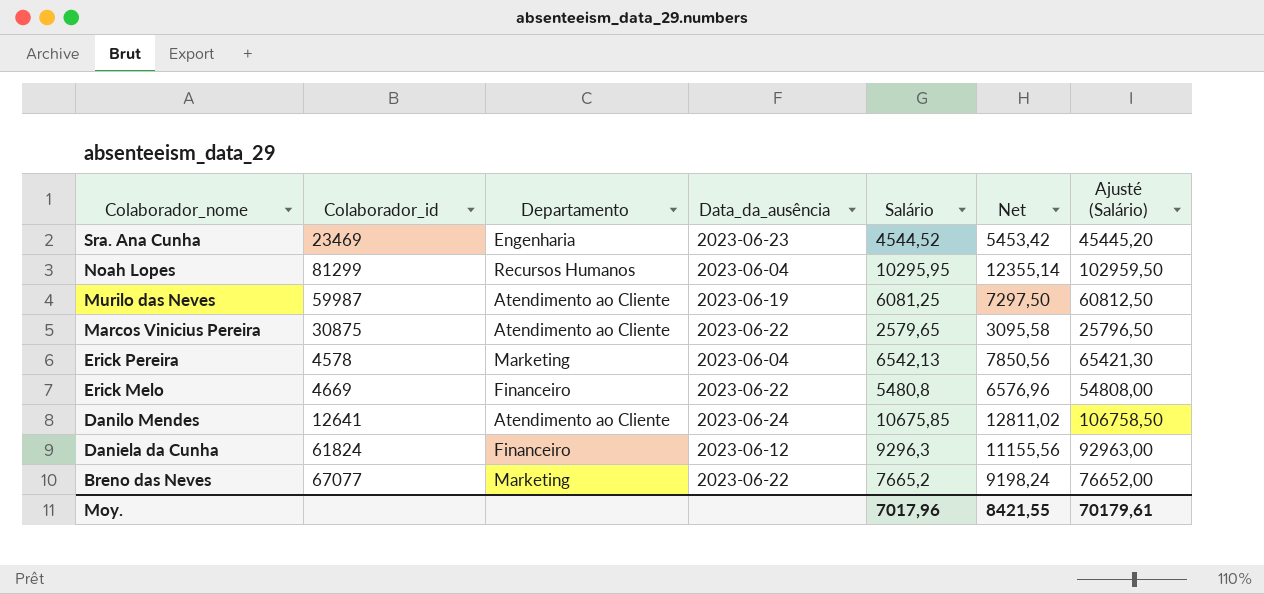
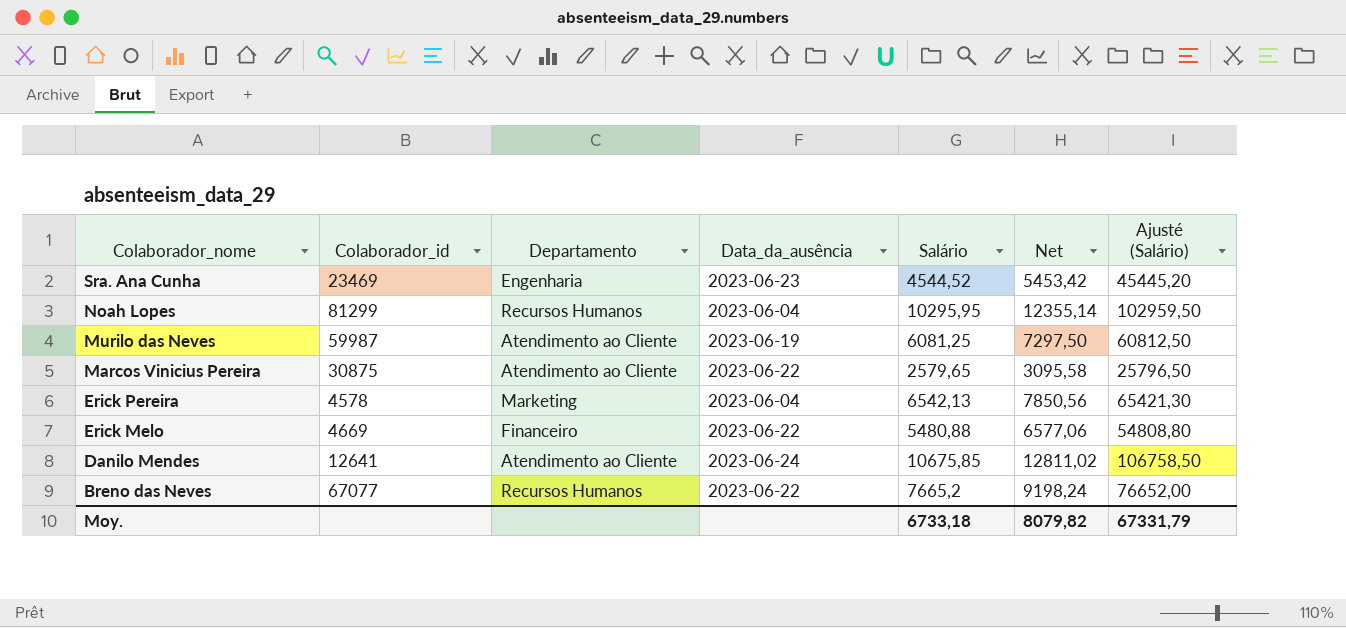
row Daniela da Cunha: 61824 | Financeiro | 2023-06-12 | 9296,3 | 11155,56 | 92963,00 -> none
Erick Melo | Salário: 5480,8 -> 5480,88
Erick Melo | Net: 6576,96 -> 6577,06
Erick Melo | Ajusté (Salário): 54808,00 -> 54808,80
Breno das Neves | Departamento: Marketing -> Recursos Humanos
Moy. | Salário: 7017,96 -> 6733,18
Moy. | Net: 8421,55 -> 8079,82
Moy. | Ajusté (Salário): 70179,61 -> 67331,79

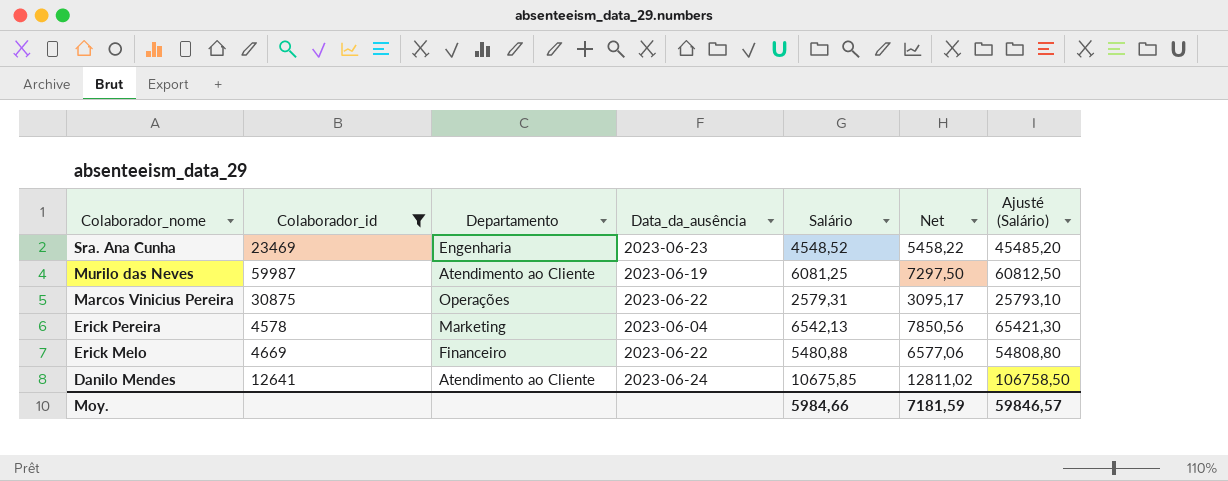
filter: none -> Colaborador_id <= 59987
Sra. Ana Cunha | Salário: 4544,52 -> 4548,52
Sra. Ana Cunha | Net: 5453,42 -> 5458,22
Sra. Ana Cunha | Ajusté (Salário): 45445,20 -> 45485,20
Marcos Vinicius Pereira | Departamento: Atendimento ao Cliente -> Operações
Marcos Vinicius Pereira | Salário: 2579,65 -> 2579,31
Marcos Vinicius Pereira | Net: 3095,58 -> 3095,17
Marcos Vinicius Pereira | Ajusté (Salário): 25796,50 -> 25793,10
Moy. | Salário: 6733,18 -> 5984,66
Moy. | Net: 8079,82 -> 7181,59
Moy. | Ajusté (Salário): 67331,79 -> 59846,57

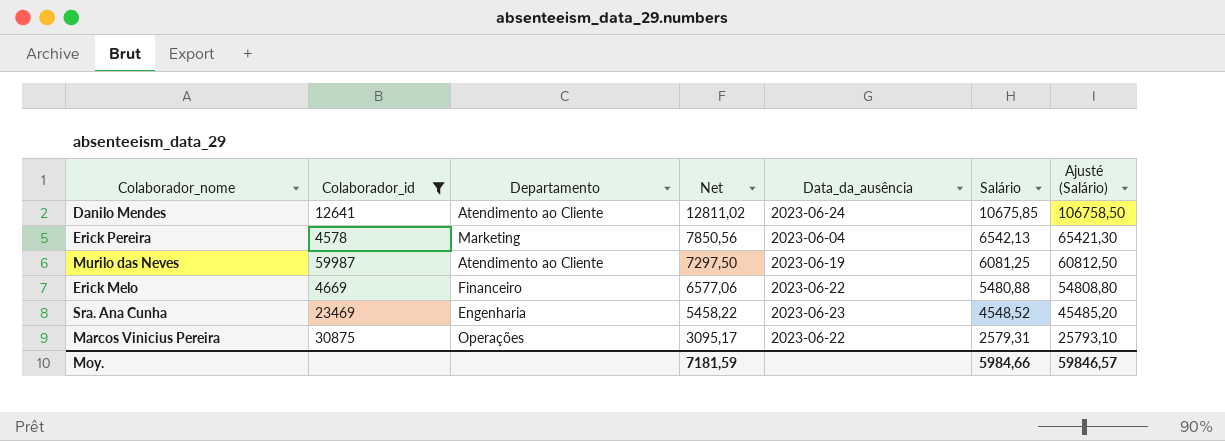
row order: Colaborador_nome descending -> Net descending
column Net | position: 6 -> 4

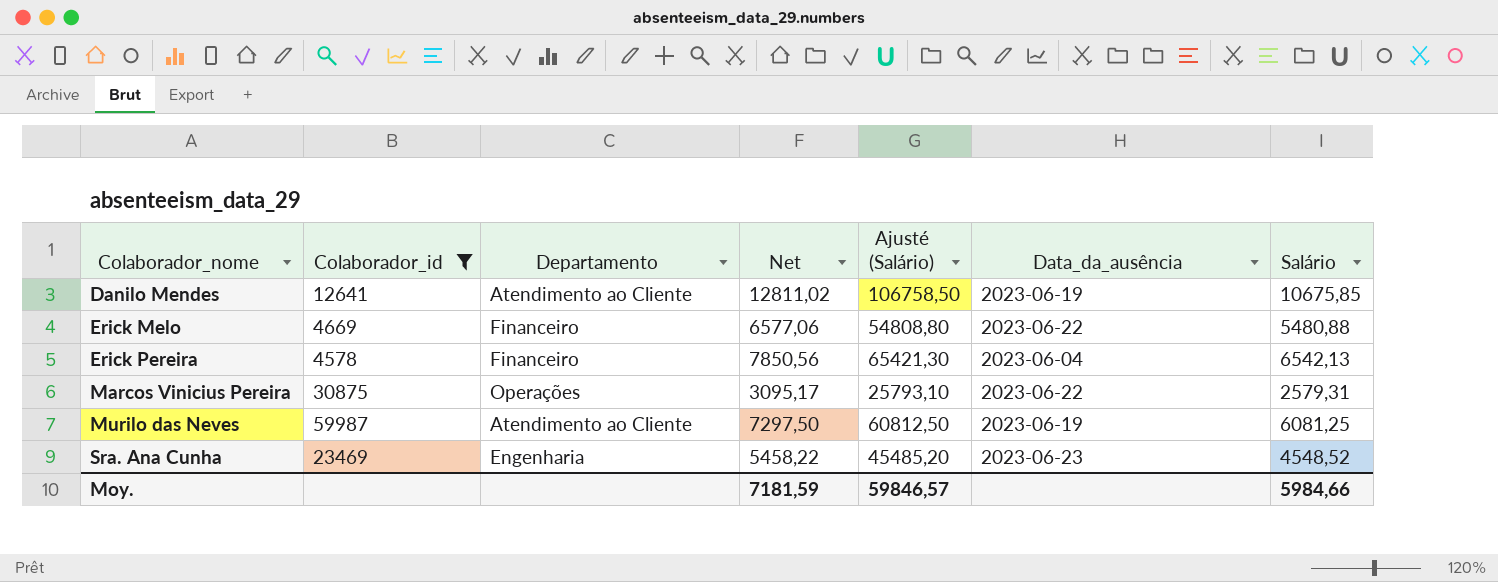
row order: Net descending -> Colaborador_nome ascending
column Ajusté (Salário) | position: 7 -> 5
Danilo Mendes | Data_da_ausência: 2023-06-24 -> 2023-06-19
Erick Pereira | Departamento: Marketing -> Financeiro

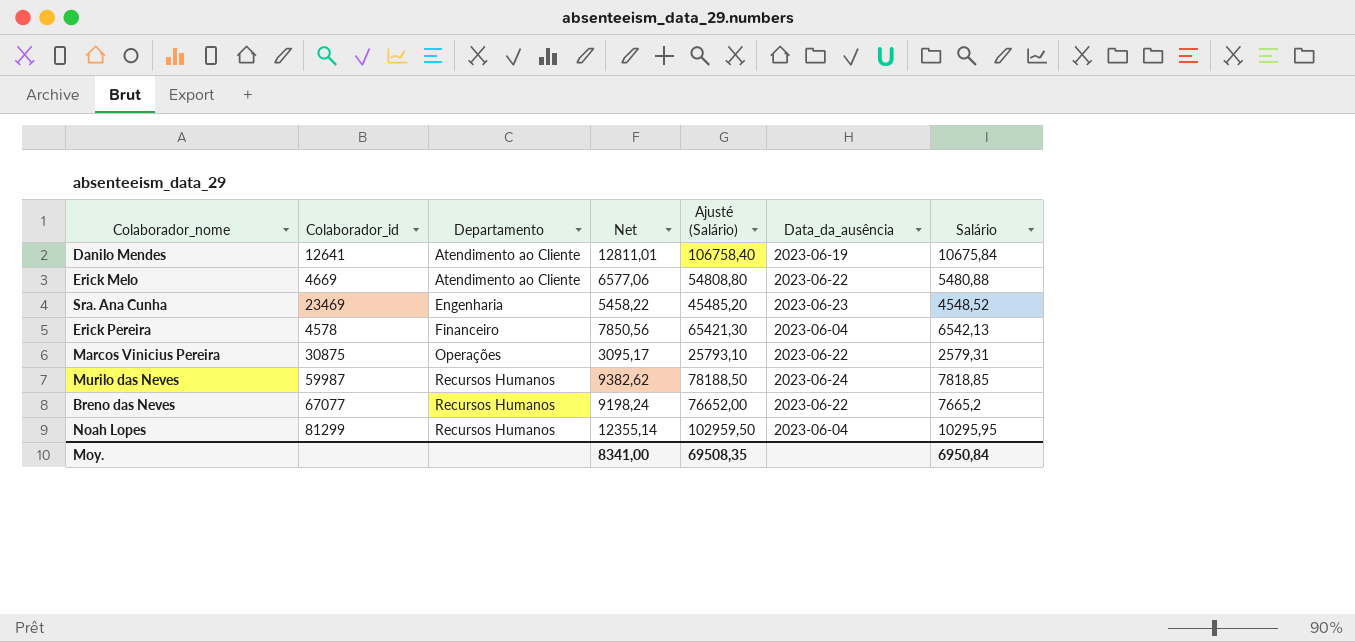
filter: Colaborador_id <= 59987 -> none
row order: Colaborador_nome ascending -> Departamento ascending
Danilo Mendes | Net: 12811,02 -> 12811,01
Danilo Mendes | Ajusté (Salário): 106758,50 -> 106758,40
Danilo Mendes | Salário: 10675,85 -> 10675,84
Erick Melo | Departamento: Financeiro -> Atendimento ao Cliente
Murilo das Neves | Departamento: Atendimento ao Cliente -> Recursos Humanos
Murilo das Neves | Net: 7297,50 -> 9382,62
Murilo das Neves | Ajusté (Salário): 60812,50 -> 78188,50
Murilo das Neves | Data_da_ausência: 2023-06-19 -> 2023-06-24
Murilo das Neves | Salário: 6081,25 -> 7818,85
Moy. | Net: 7181,59 -> 8341,00
Moy. | Ajusté (Salário): 59846,57 -> 69508,35
Moy. | Salário: 5984,66 -> 6950,84

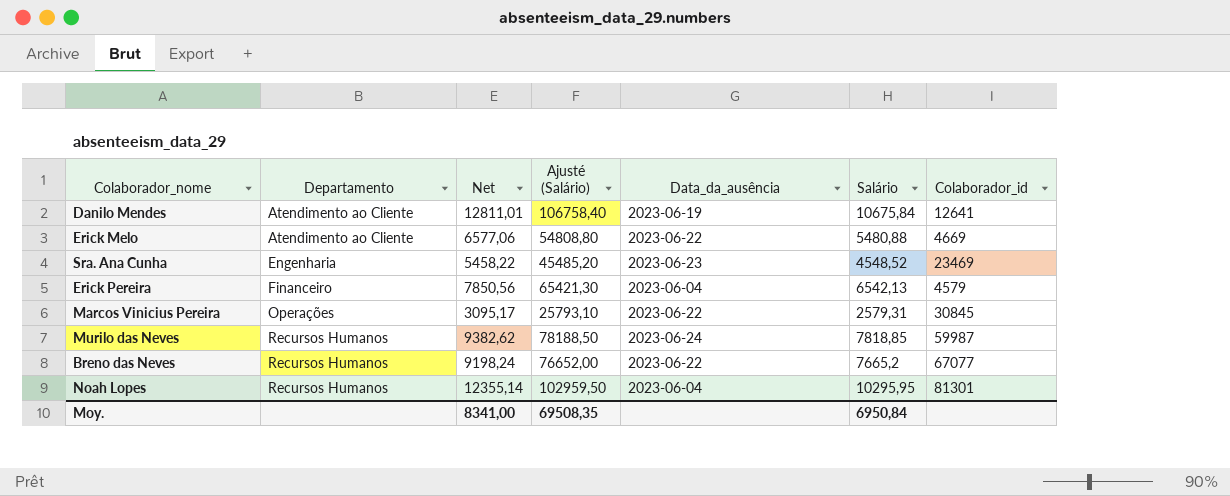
column Colaborador_id | position: 2 -> 7
Erick Pereira | Colaborador_id: 4578 -> 4579
Marcos Vinicius Pereira | Colaborador_id: 30875 -> 30845
Noah Lopes | Colaborador_id: 81299 -> 81301

